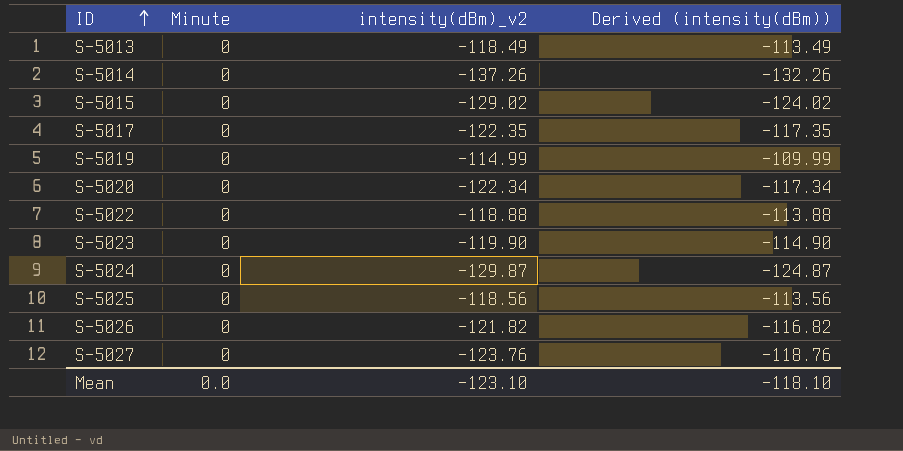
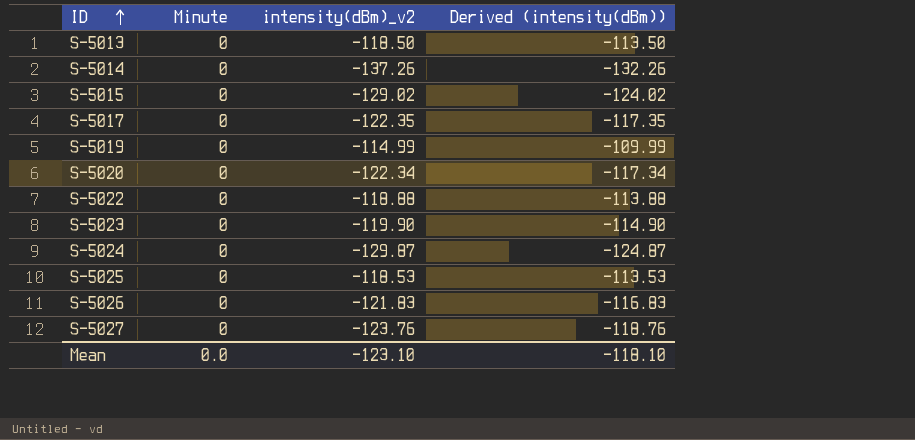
S-5013 | intensity(dBm)_v2: -118.49 -> -118.50
S-5013 | Derived (intensity(dBm)): -113.49 -> -113.50
S-5025 | intensity(dBm)_v2: -118.56 -> -118.53
S-5025 | Derived (intensity(dBm)): -113.56 -> -113.53
S-5026 | intensity(dBm)_v2: -121.82 -> -121.83
S-5026 | Derived (intensity(dBm)): -116.82 -> -116.83

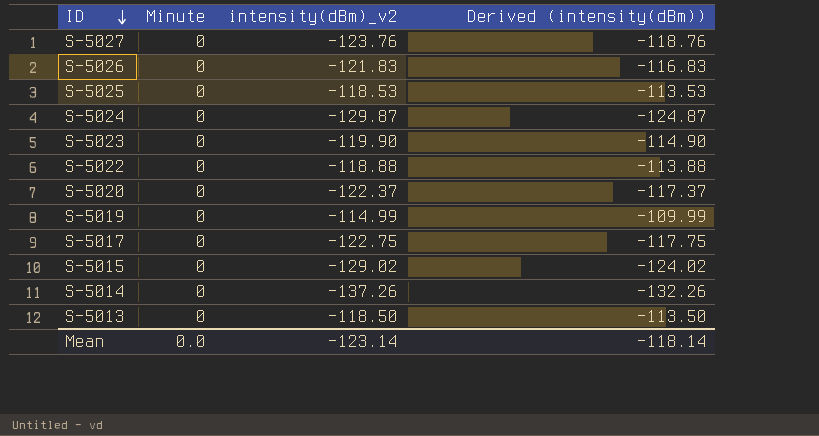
row order: ID ascending -> ID descending
S-5020 | intensity(dBm)_v2: -122.34 -> -122.37
S-5020 | Derived (intensity(dBm)): -117.34 -> -117.37
S-5017 | intensity(dBm)_v2: -122.35 -> -122.75
S-5017 | Derived (intensity(dBm)): -117.35 -> -117.75
Mean | intensity(dBm)_v2: -123.10 -> -123.14
Mean | Derived (intensity(dBm)): -118.10 -> -118.14

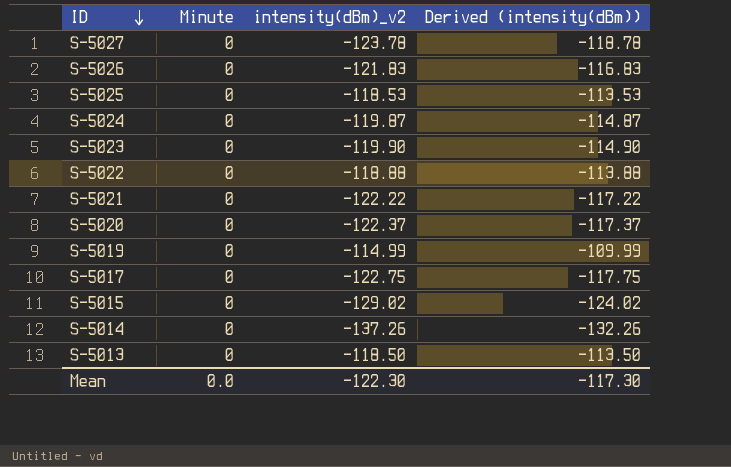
S-5027 | intensity(dBm)_v2: -123.76 -> -123.78
S-5027 | Derived (intensity(dBm)): -118.76 -> -118.78
S-5024 | intensity(dBm)_v2: -129.87 -> -119.87
S-5024 | Derived (intensity(dBm)): -124.87 -> -114.87
row S-5021: none -> 0 | -122.22 | -117.22
Mean | intensity(dBm)_v2: -123.14 -> -122.30
Mean | Derived (intensity(dBm)): -118.14 -> -117.30

